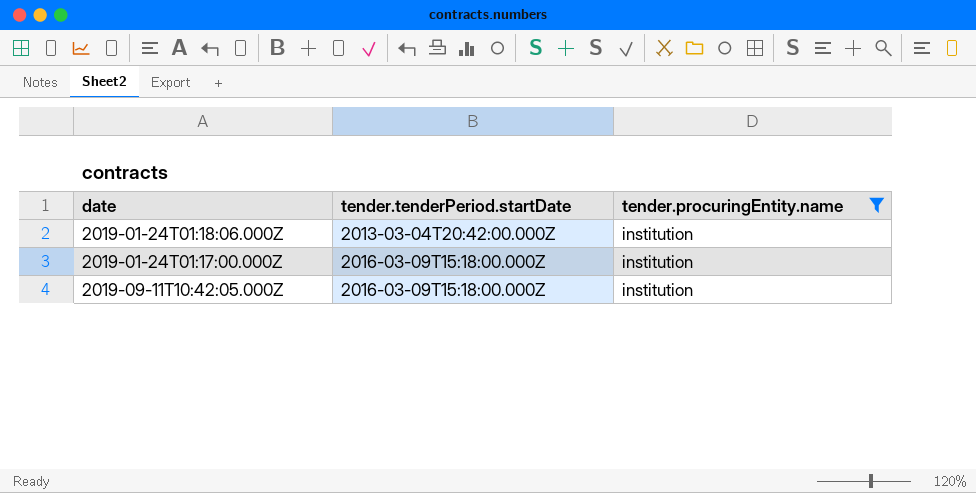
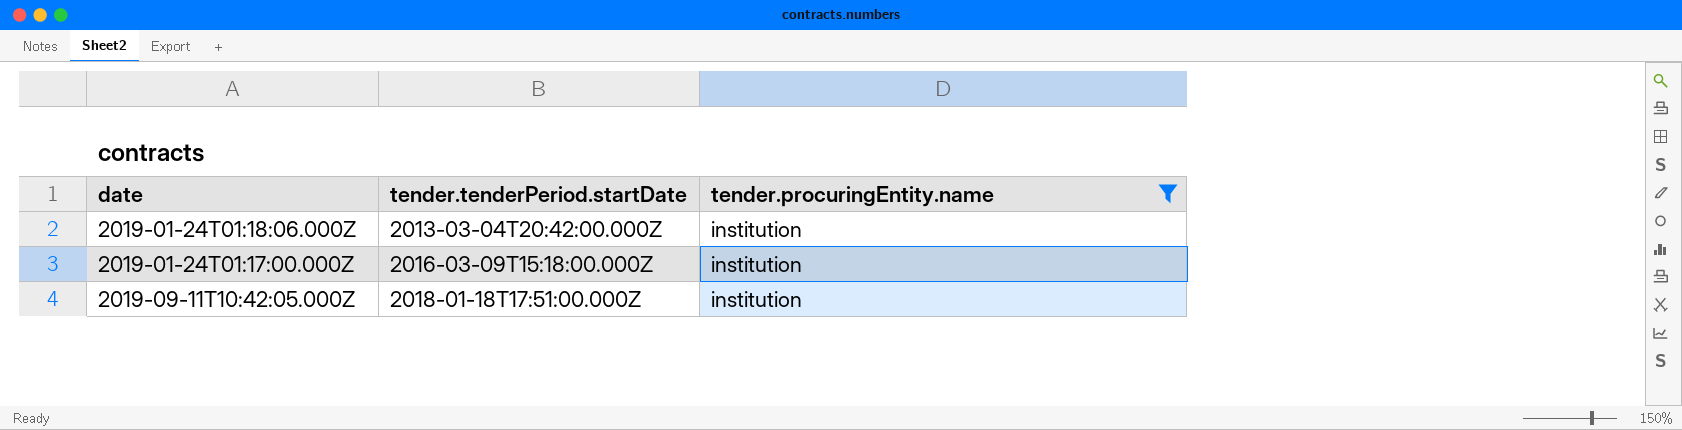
2019-09-11T10:42:05.000Z | tender.tenderPeriod.startDate: 2016-03-09T15:18:00.000Z -> 2018-01-18T17:51:00.000Z

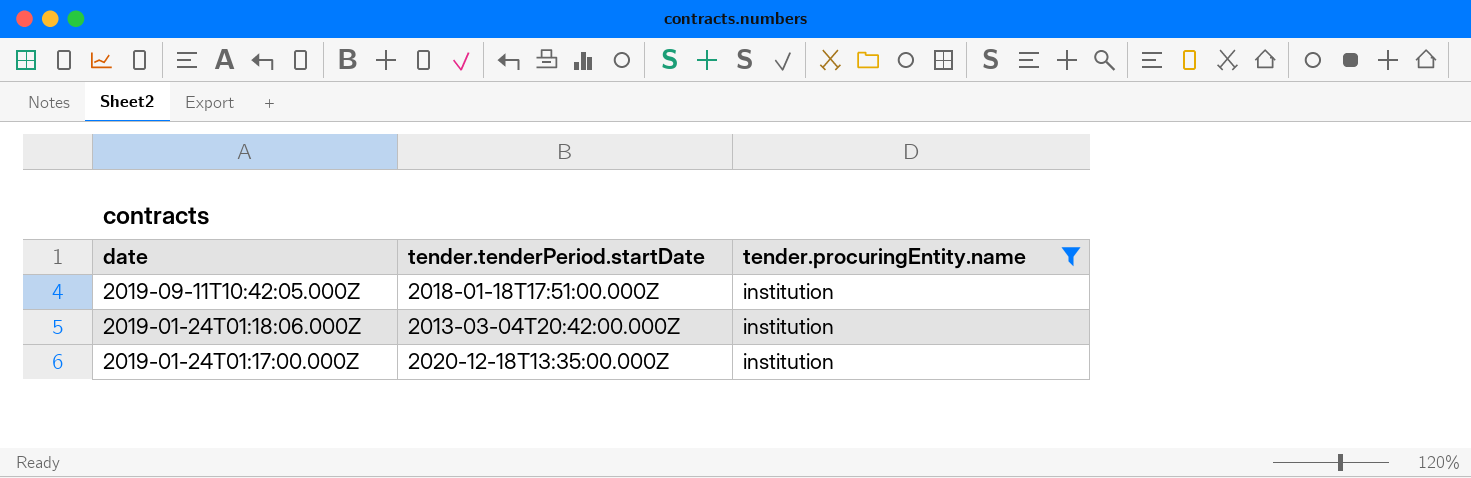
row order: tender.tenderPeriod.startDate ascending -> date descending
2019-01-24T01:17:00.000Z | tender.tenderPeriod.startDate: 2016-03-09T15:18:00.000Z -> 2020-12-18T13:35:00.000Z

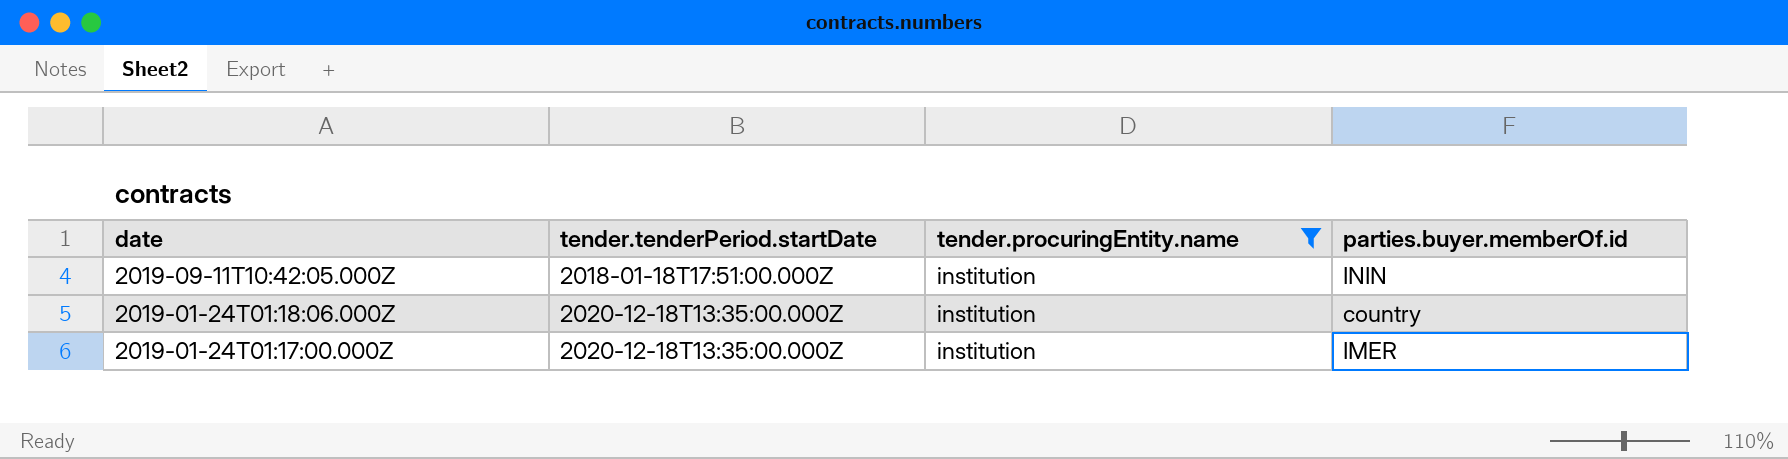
column parties.buyer.memberOf.id | position: none -> 4
2019-01-24T01:18:06.000Z | tender.tenderPeriod.startDate: 2013-03-04T20:42:00.000Z -> 2020-12-18T13:35:00.000Z

